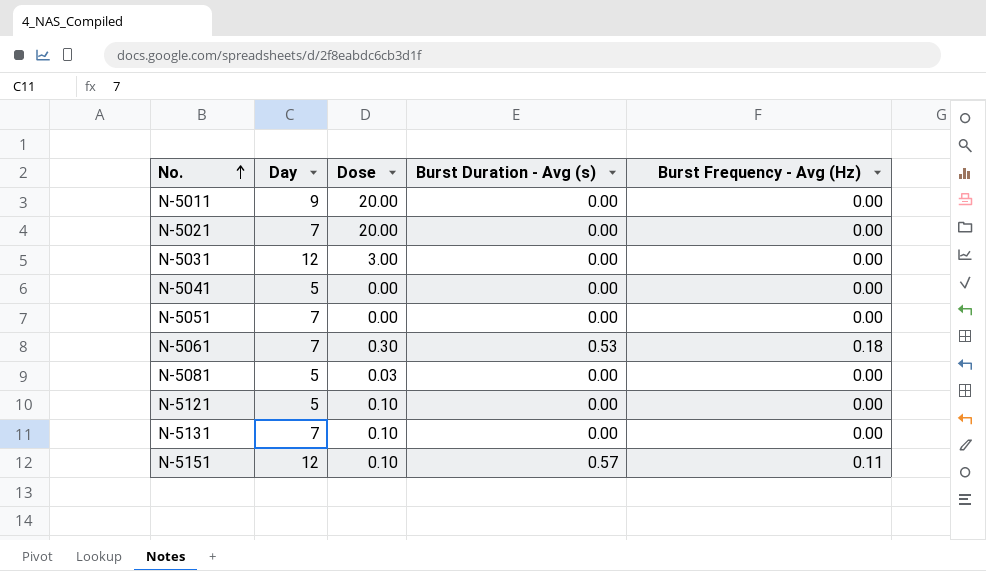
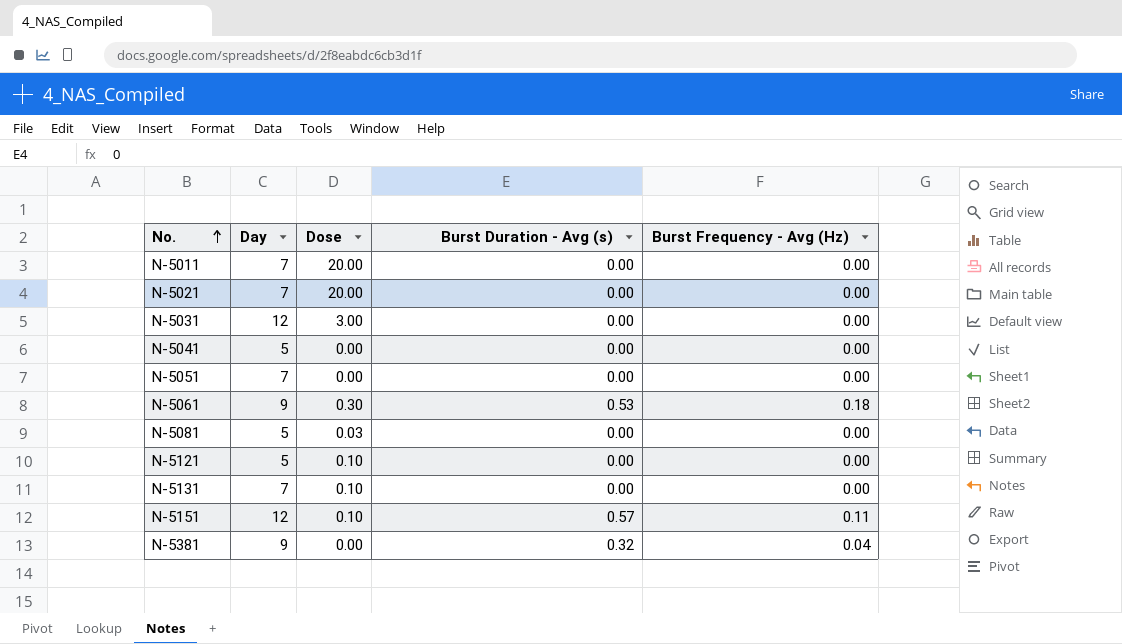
N-5011 | Day: 9 -> 7
N-5061 | Day: 7 -> 9
row N-5381: none -> 9 | 0.00 | 0.32 | 0.04

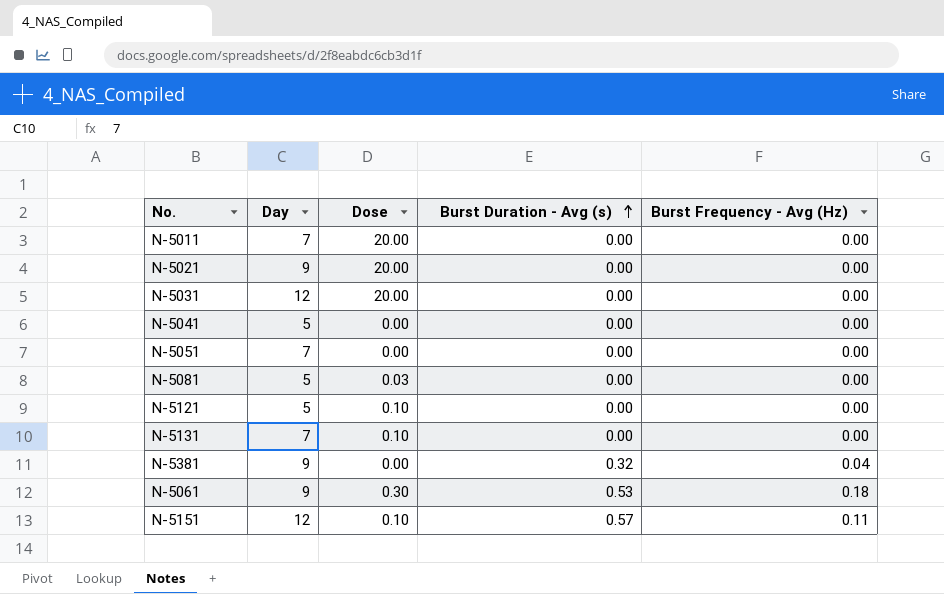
row order: No. ascending -> Burst Duration - Avg (s) ascending
N-5021 | Day: 7 -> 9
N-5031 | Dose: 3.00 -> 20.00

